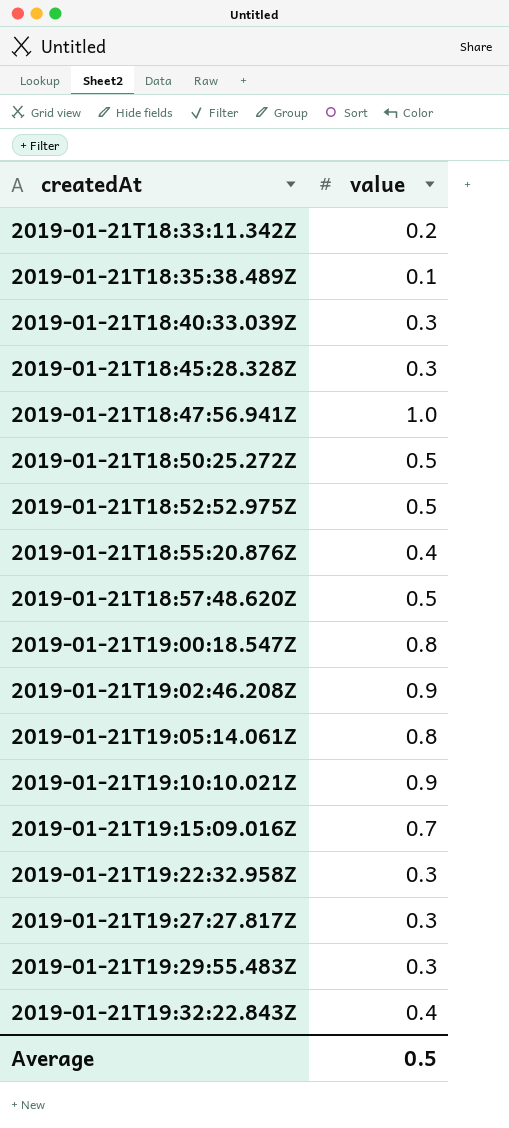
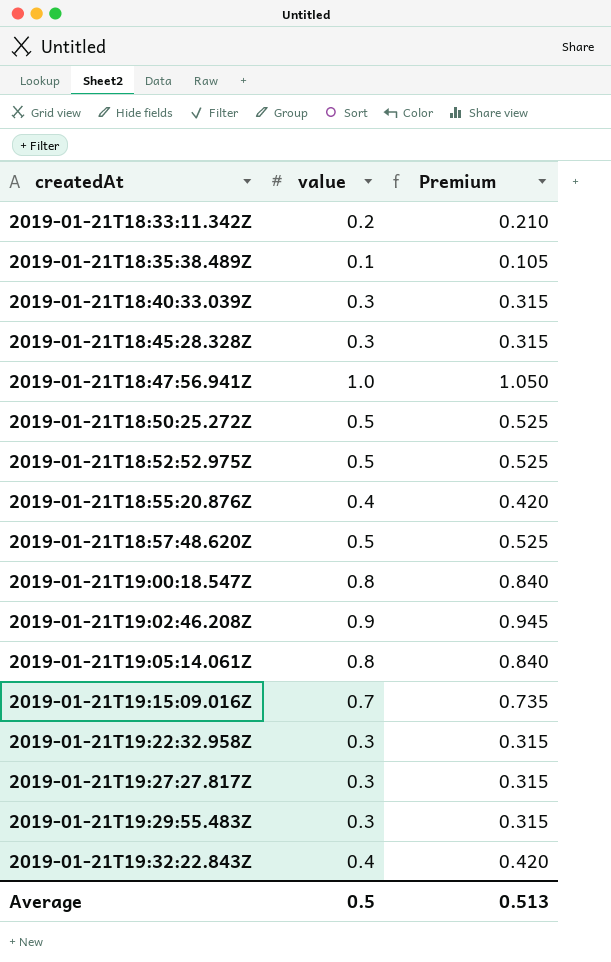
column Premium | formula: none -> [value] * 1.05
row 2019-01-21T19:10:10.021Z: 0.9 -> none

